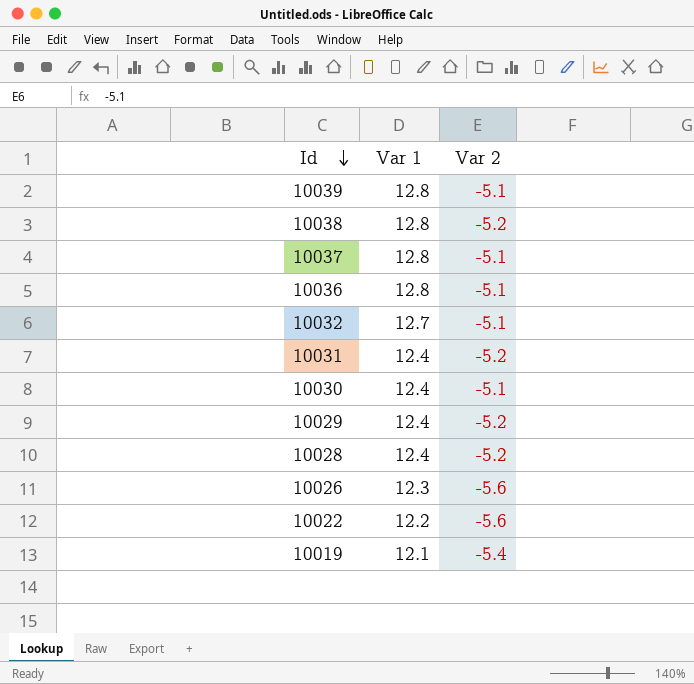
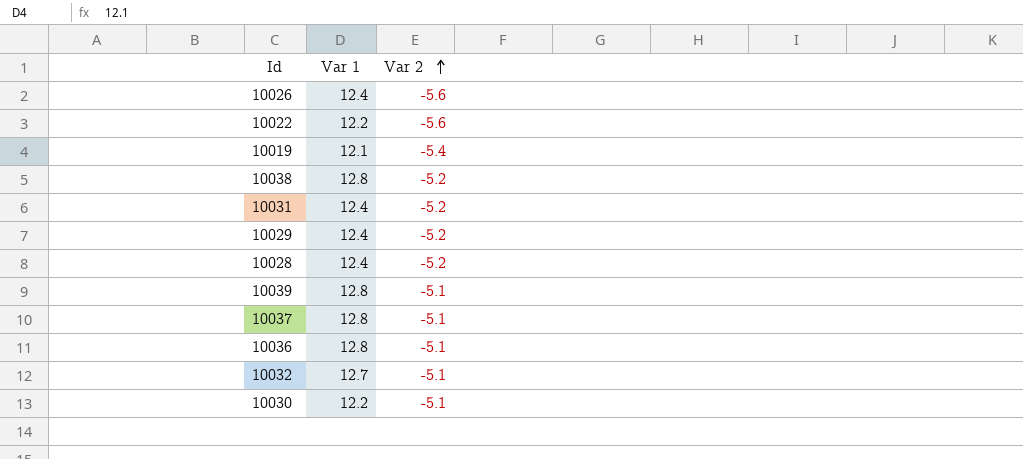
row order: Id descending -> Var 2 ascending
10026 | Var 1: 12.3 -> 12.4
10030 | Var 1: 12.4 -> 12.2

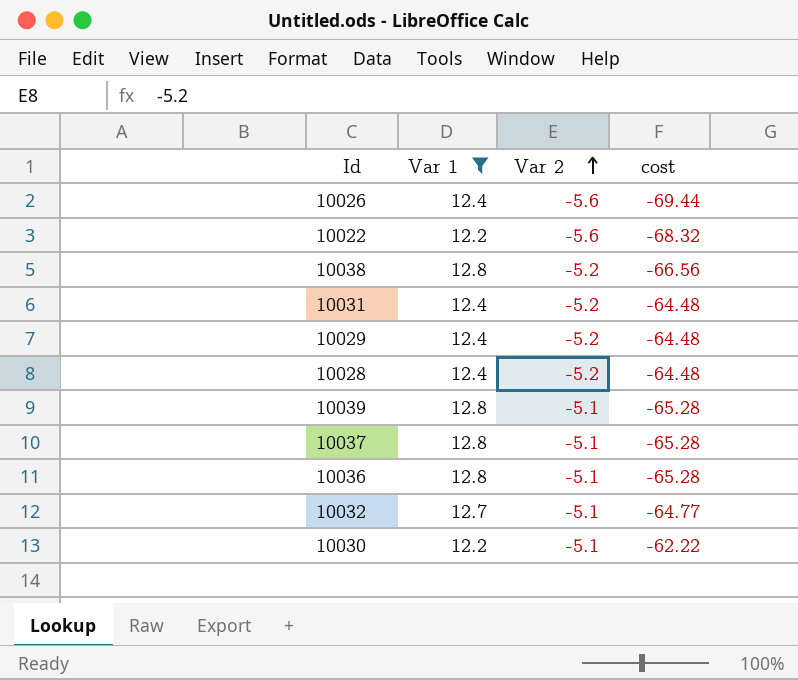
filter: none -> Var 1 != 12.1
column cost | formula: none -> [Var 1] * [Var 2]

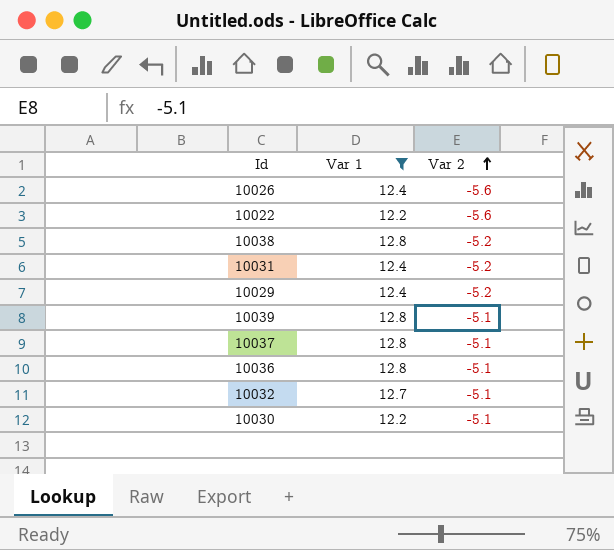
column cost | formula: [Var 1] * [Var 2] -> none
row 10028: 12.4 | -5.2 | -64.48 -> none

